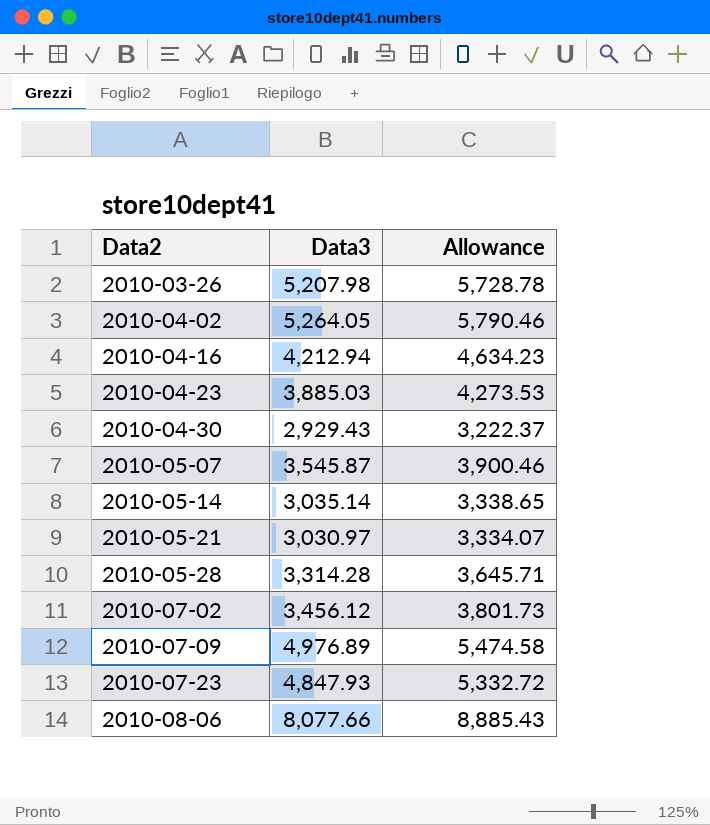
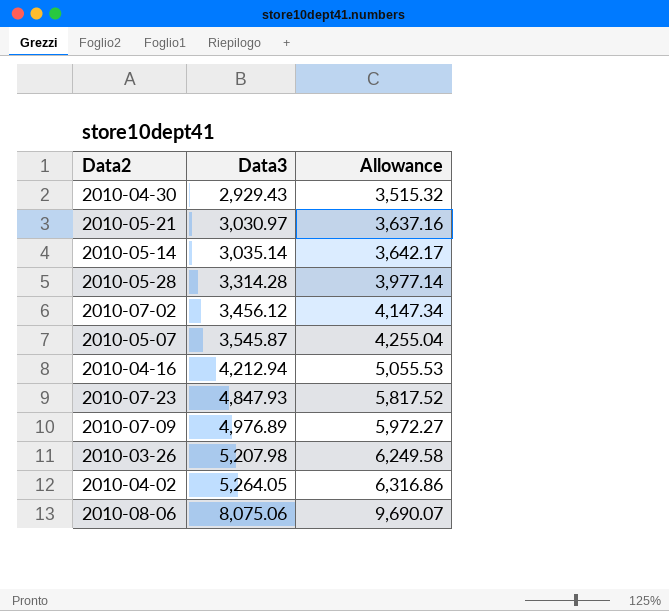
row order: Data2 ascending -> Data3 ascending
column Allowance | formula: [Data3] * 1.1 -> [Data3] * 1.2
row 2010-04-23: 3,885.03 | 4,273.53 -> none
2010-08-06 | Data3: 8,077.66 -> 8,075.06

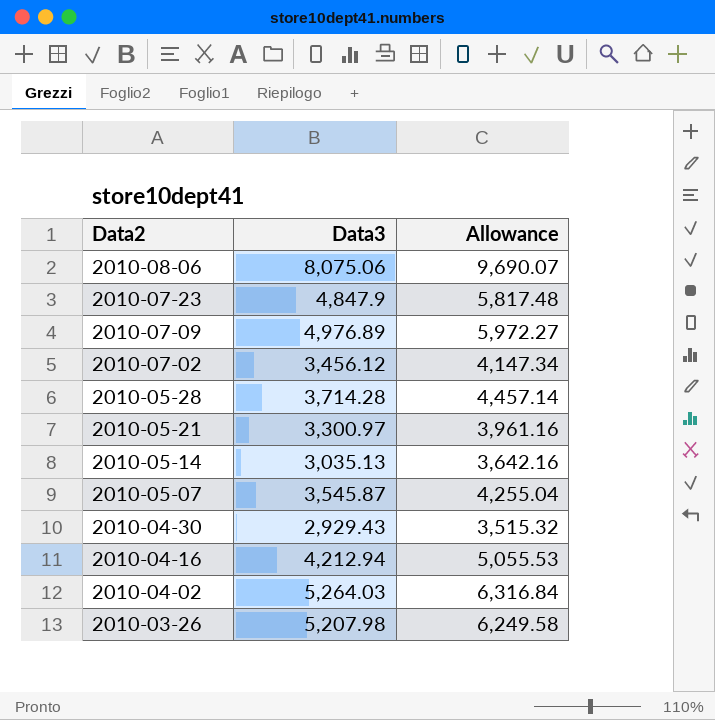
row order: Data3 ascending -> Data2 descending
2010-07-23 | Data3: 4,847.93 -> 4,847.9
2010-07-23 | Allowance: 5,817.52 -> 5,817.48
2010-05-28 | Data3: 3,314.28 -> 3,714.28
2010-05-28 | Allowance: 3,977.14 -> 4,457.14
2010-05-21 | Data3: 3,030.97 -> 3,300.97
2010-05-21 | Allowance: 3,637.16 -> 3,961.16
2010-05-14 | Data3: 3,035.14 -> 3,035.13
2010-05-14 | Allowance: 3,642.17 -> 3,642.16
2010-04-02 | Data3: 5,264.05 -> 5,264.03
2010-04-02 | Allowance: 6,316.86 -> 6,316.84

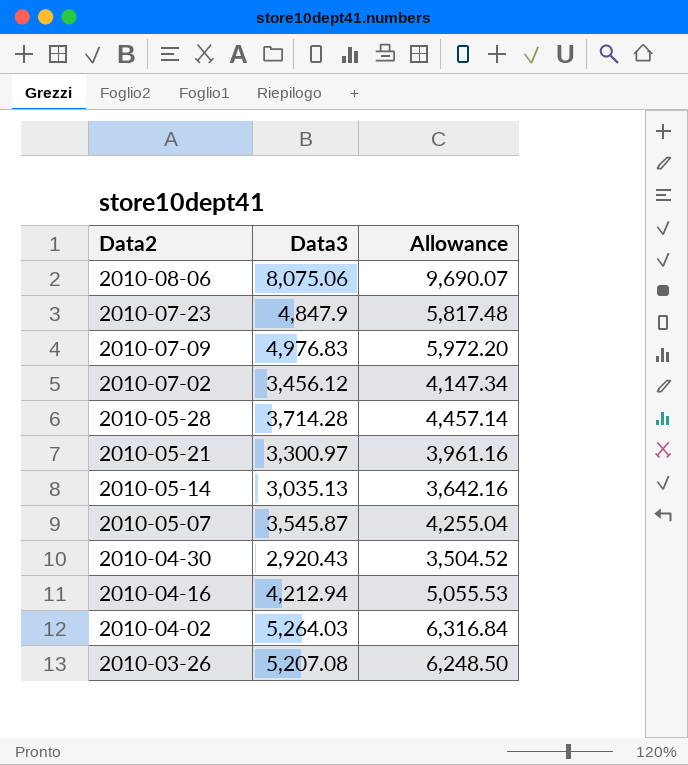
2010-07-09 | Data3: 4,976.89 -> 4,976.83
2010-07-09 | Allowance: 5,972.27 -> 5,972.20
2010-04-30 | Data3: 2,929.43 -> 2,920.43
2010-04-30 | Allowance: 3,515.32 -> 3,504.52
2010-03-26 | Data3: 5,207.98 -> 5,207.08
2010-03-26 | Allowance: 6,249.58 -> 6,248.50

